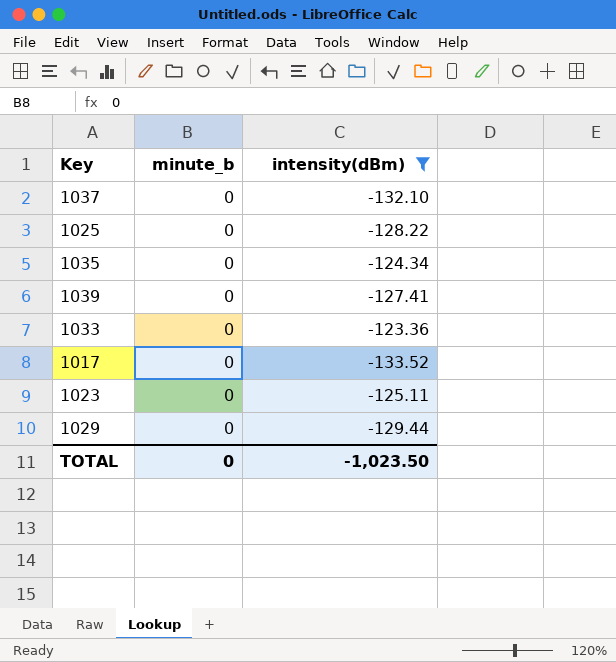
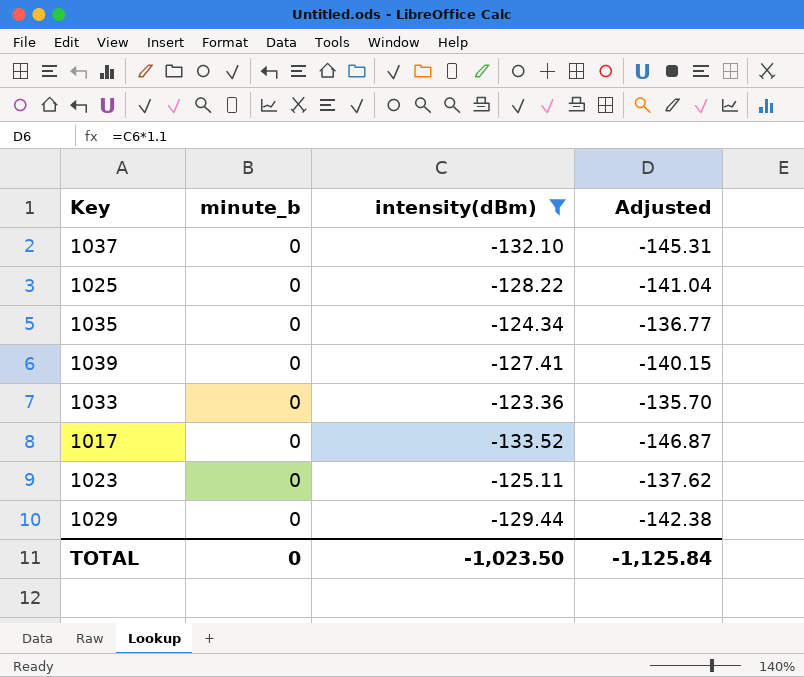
column Adjusted | formula: none -> [intensity(dBm)] * 1.1

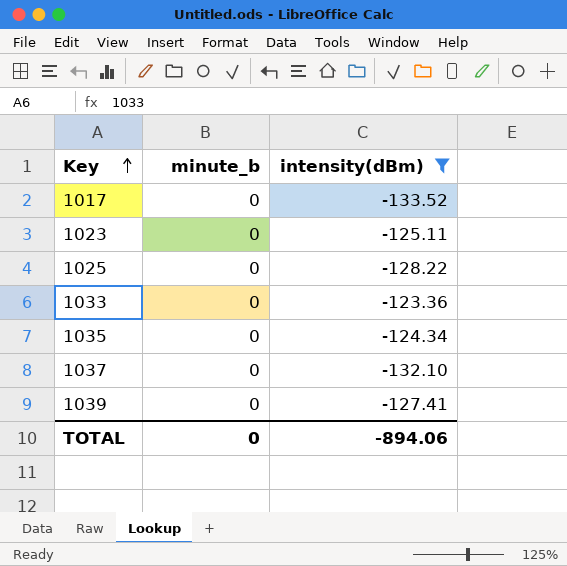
row order: none -> Key ascending
column Adjusted | formula: [intensity(dBm)] * 1.1 -> none
row 1029: 0 | -129.44 | -142.38 -> none
TOTAL | intensity(dBm): -1,023.50 -> -894.06

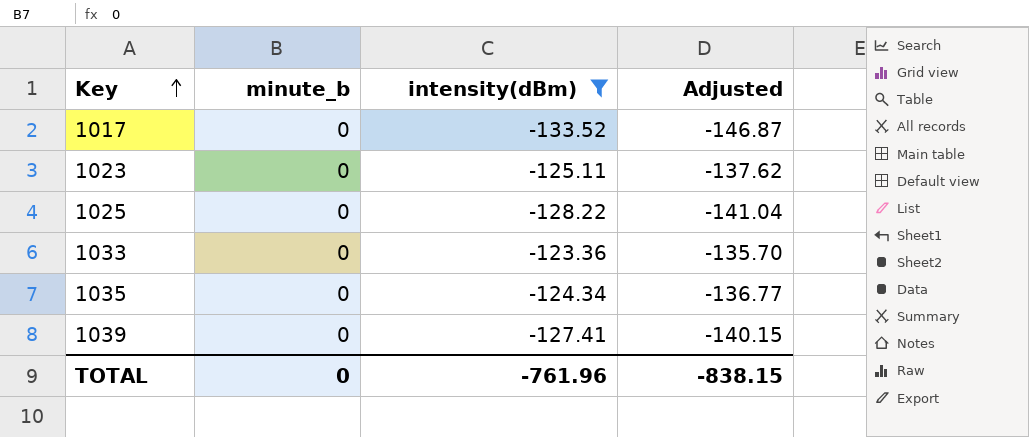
column Adjusted | formula: none -> [intensity(dBm)] * 1.1
row 1037: 0 | -132.10 -> none
TOTAL | intensity(dBm): -894.06 -> -761.96

